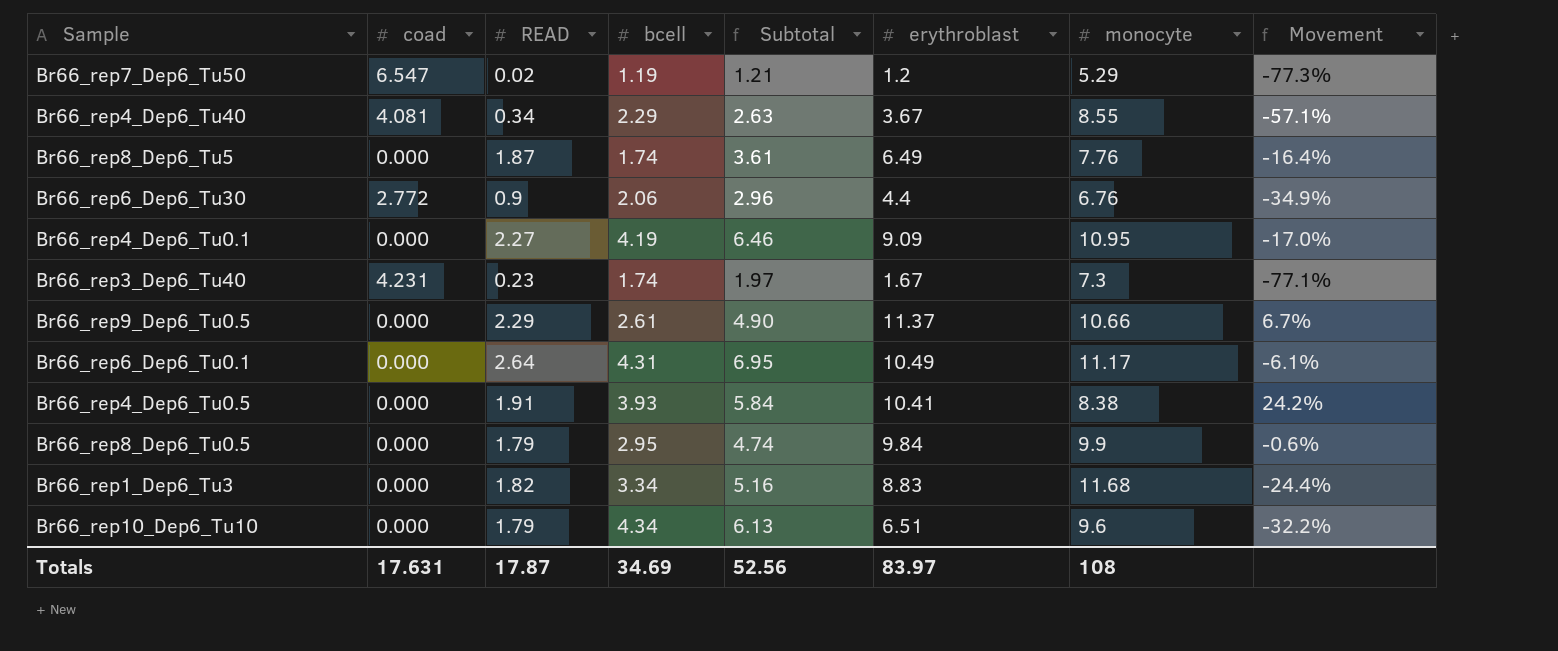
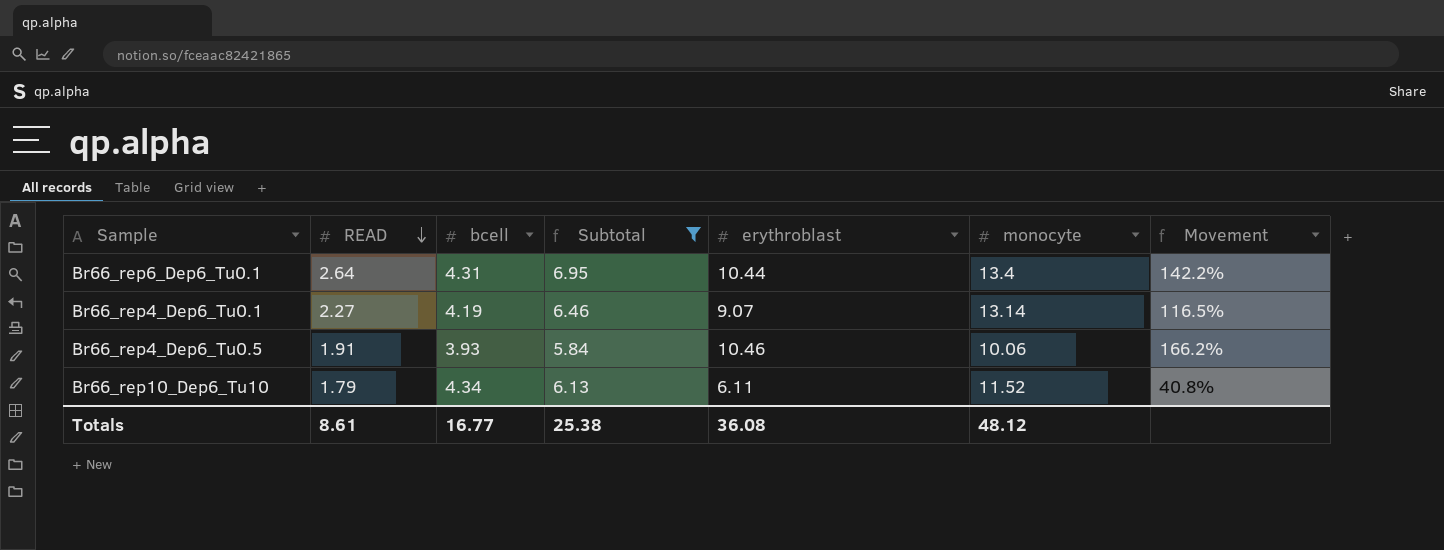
filter: none -> Subtotal >= 5.84
row order: none -> READ descending
column coad | position: 2 -> none
column Movement | formula: ([erythroblast] - [monocyte]) / [monocyte] -> ([erythroblast] - [bcell]) / [bcell]
Br66_rep6_Dep6_Tu0.1 | erythroblast: 10.49 -> 10.44
Br66_rep6_Dep6_Tu0.1 | monocyte: 11.17 -> 13.4
Br66_rep4_Dep6_Tu0.1 | erythroblast: 9.09 -> 9.07
Br66_rep4_Dep6_Tu0.1 | monocyte: 10.95 -> 13.14
Br66_rep4_Dep6_Tu0.5 | erythroblast: 10.41 -> 10.46
Br66_rep4_Dep6_Tu0.5 | monocyte: 8.38 -> 10.06
Br66_rep10_Dep6_Tu10 | erythroblast: 6.51 -> 6.11
Br66_rep10_Dep6_Tu10 | monocyte: 9.6 -> 11.52
Totals | READ: 17.87 -> 8.61
Totals | bcell: 34.69 -> 16.77
Totals | Subtotal: 52.56 -> 25.38
Totals | erythroblast: 83.97 -> 36.08
Totals | monocyte: 108 -> 48.12

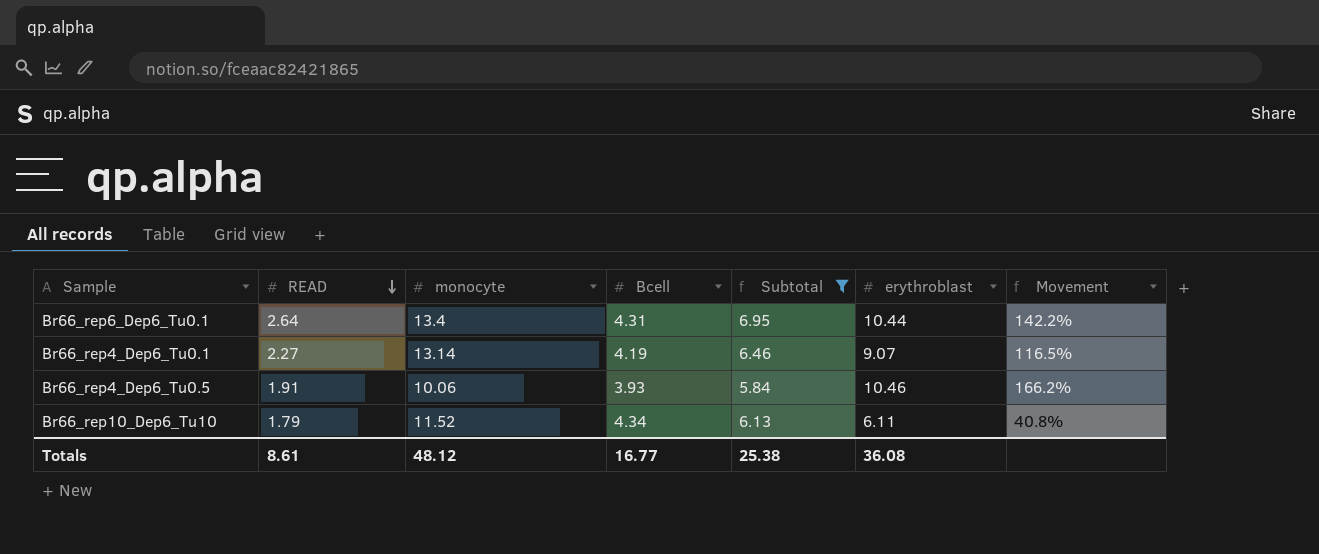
column monocyte | position: 6 -> 3
column name: bcell -> Bcell

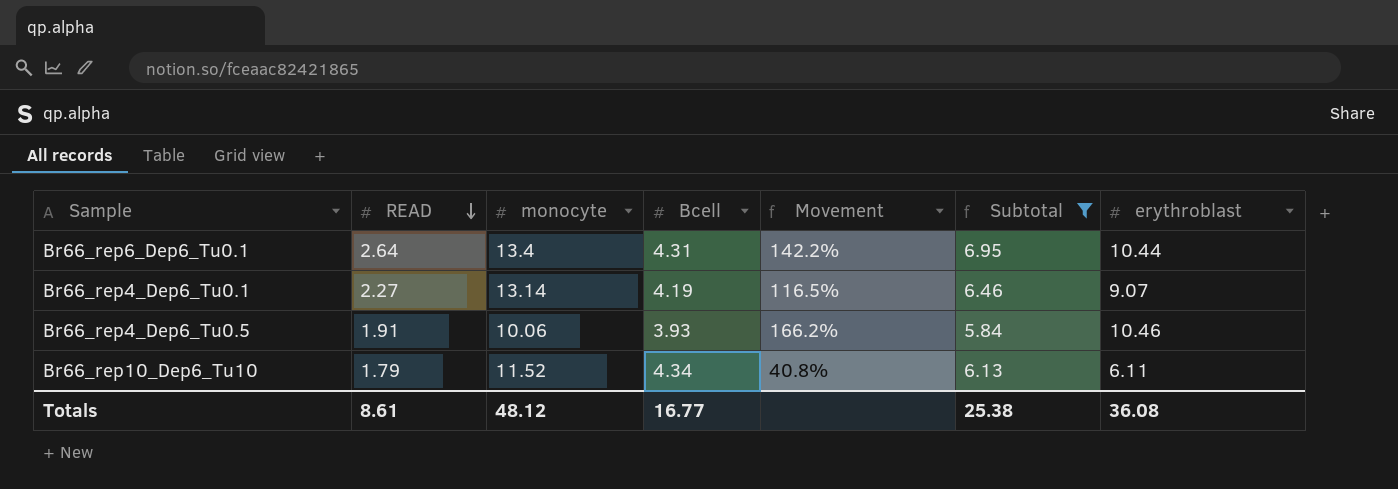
column Movement | position: 7 -> 5

